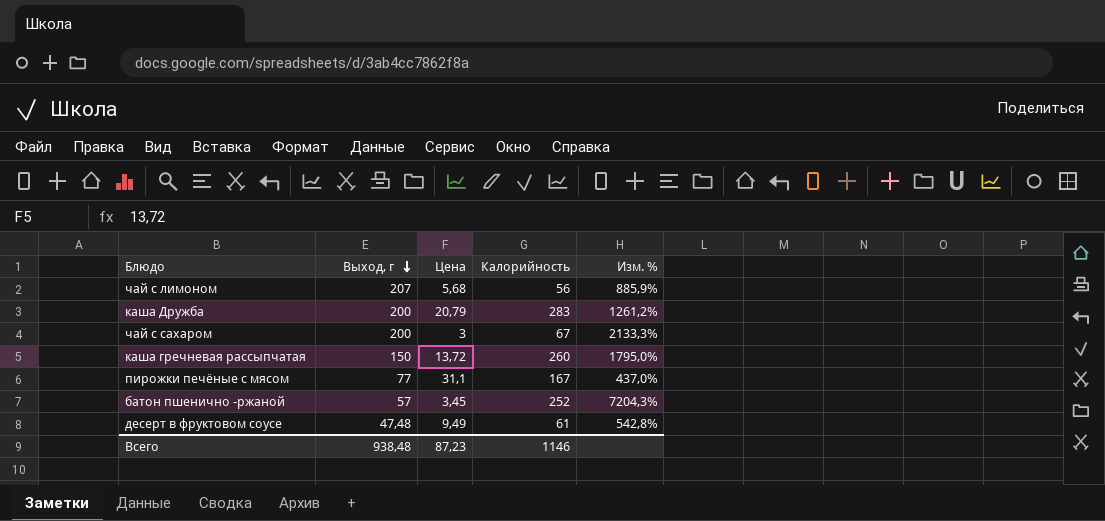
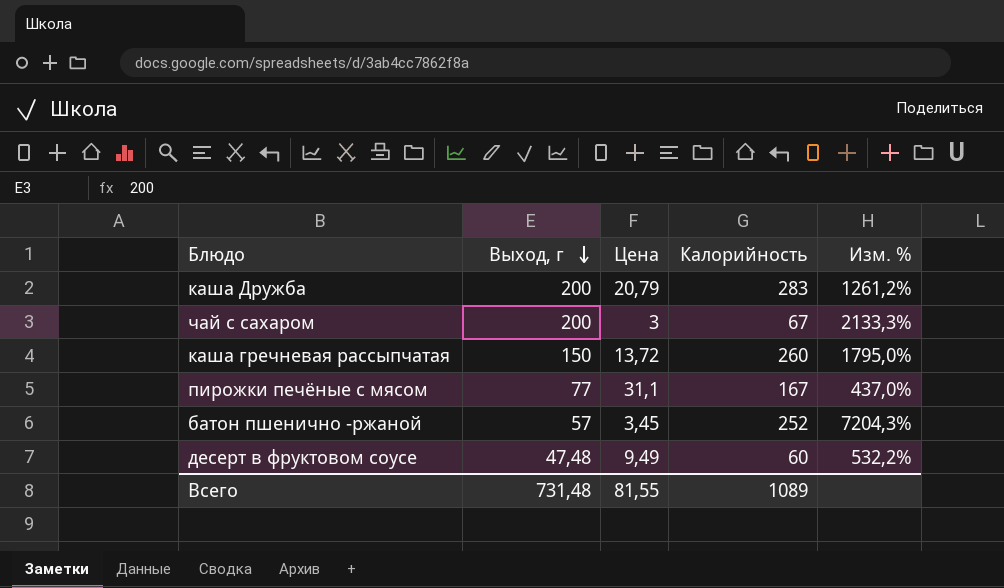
row чай с лимоном: 207 | 5,68 | 56 | 885,9% -> none
десерт в фруктовом соусе | Калорийность: 61 -> 60
десерт в фруктовом соусе | Изм. %: 542,8% -> 532,2%
Всего | Выход, г: 938,48 -> 731,48
Всего | Цена: 87,23 -> 81,55
Всего | Калорийность: 1146 -> 1089

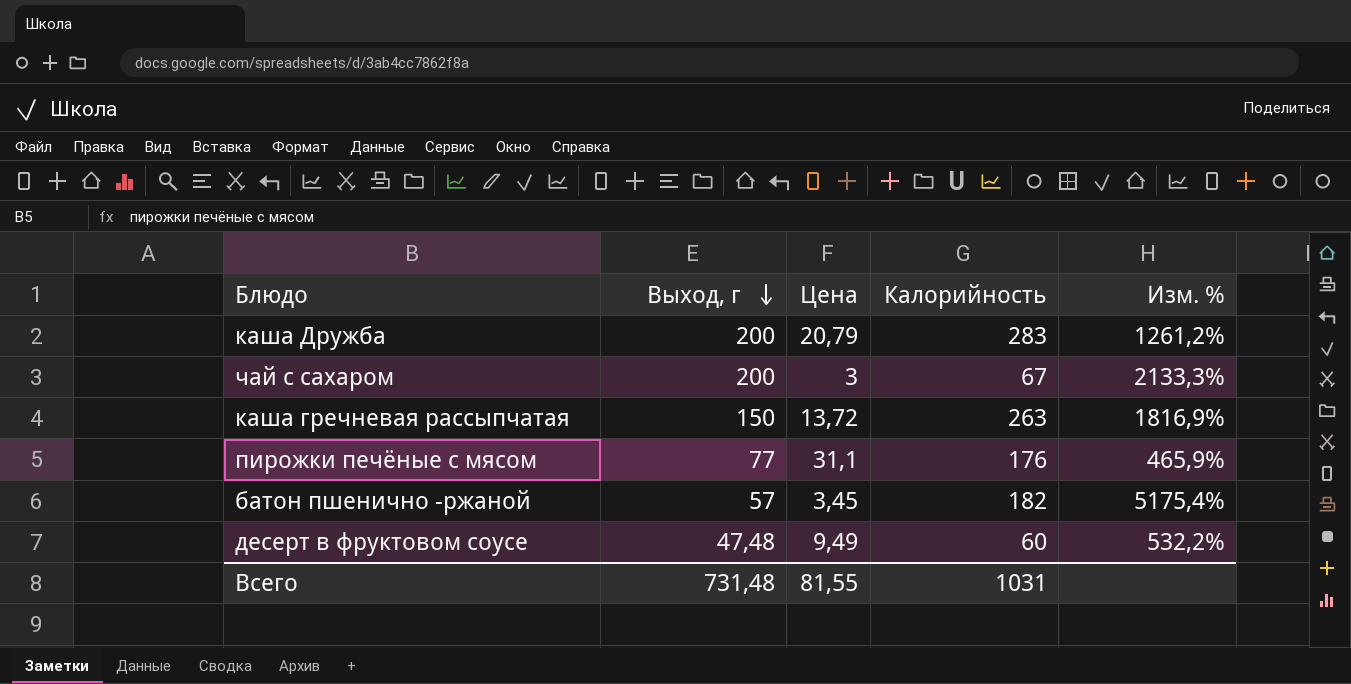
каша гречневая рассыпчатая | Калорийность: 260 -> 263
каша гречневая рассыпчатая | Изм. %: 1795,0% -> 1816,9%
пирожки печёные с мясом | Калорийность: 167 -> 176
пирожки печёные с мясом | Изм. %: 437,0% -> 465,9%
батон пшенично -ржаной | Калорийность: 252 -> 182
батон пшенично -ржаной | Изм. %: 7204,3% -> 5175,4%
Всего | Калорийность: 1089 -> 1031

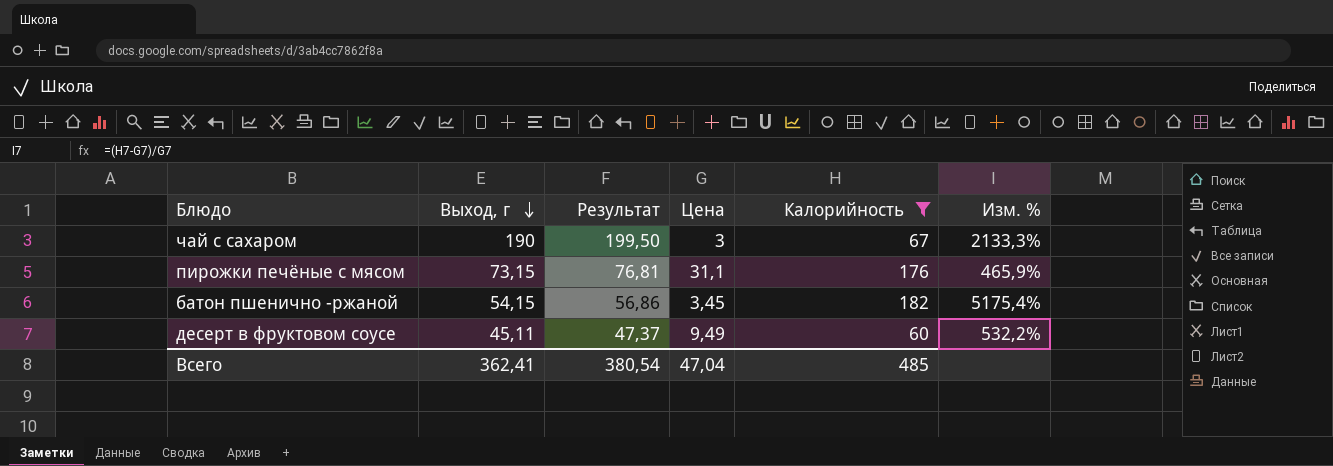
filter: none -> Калорийность <= 182
column Результат | formula: none -> [Выход, г] * 1,05
чай с сахаром | Выход, г: 200 -> 190
пирожки печёные с мясом | Выход, г: 77 -> 73,15
батон пшенично -ржаной | Выход, г: 57 -> 54,15
десерт в фруктовом соусе | Выход, г: 47,48 -> 45,11
Всего | Выход, г: 731,48 -> 362,41
Всего | Цена: 81,55 -> 47,04
Всего | Калорийность: 1031 -> 485

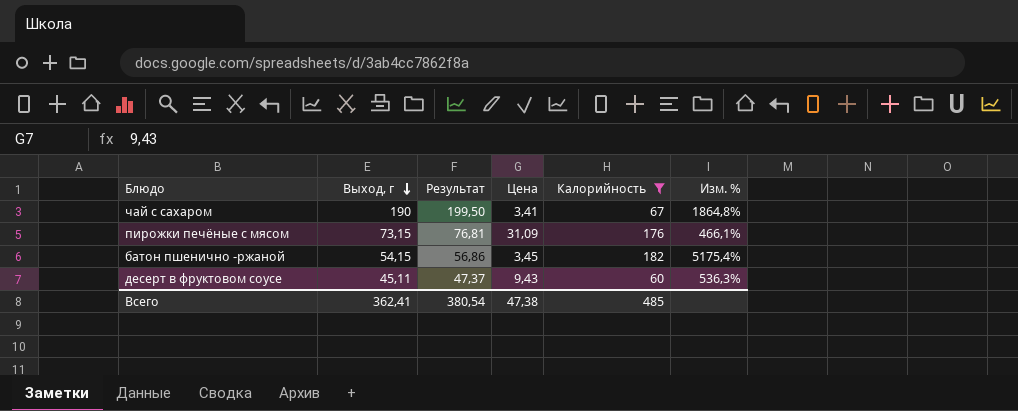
чай с сахаром | Цена: 3 -> 3,41
чай с сахаром | Изм. %: 2133,3% -> 1864,8%
пирожки печёные с мясом | Цена: 31,1 -> 31,09
пирожки печёные с мясом | Изм. %: 465,9% -> 466,1%
десерт в фруктовом соусе | Цена: 9,49 -> 9,43
десерт в фруктовом соусе | Изм. %: 532,2% -> 536,3%
Всего | Цена: 47,04 -> 47,38

